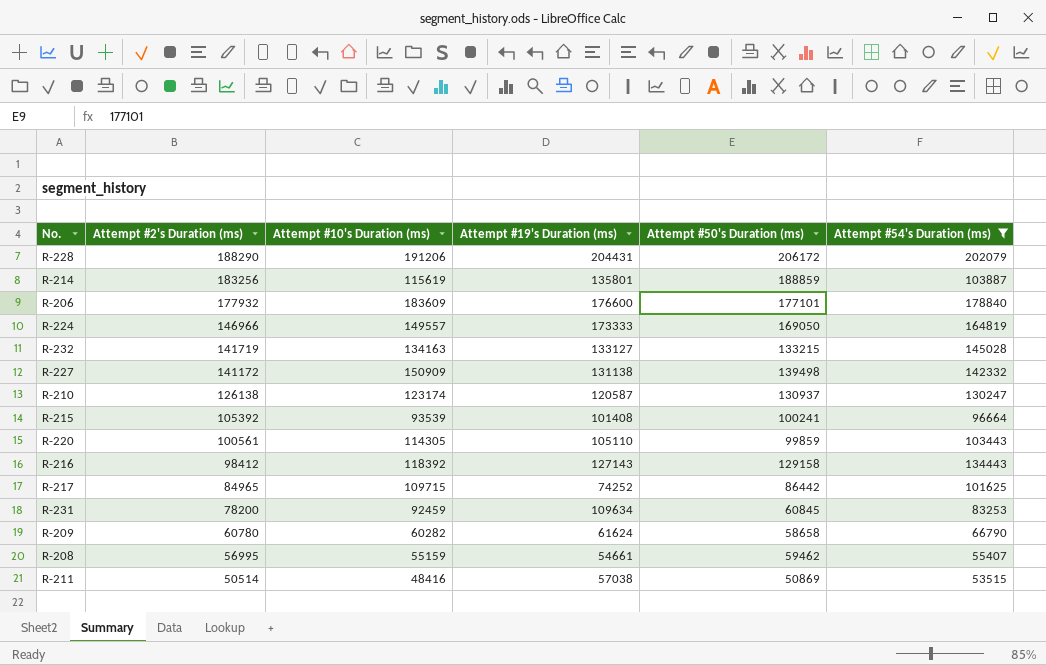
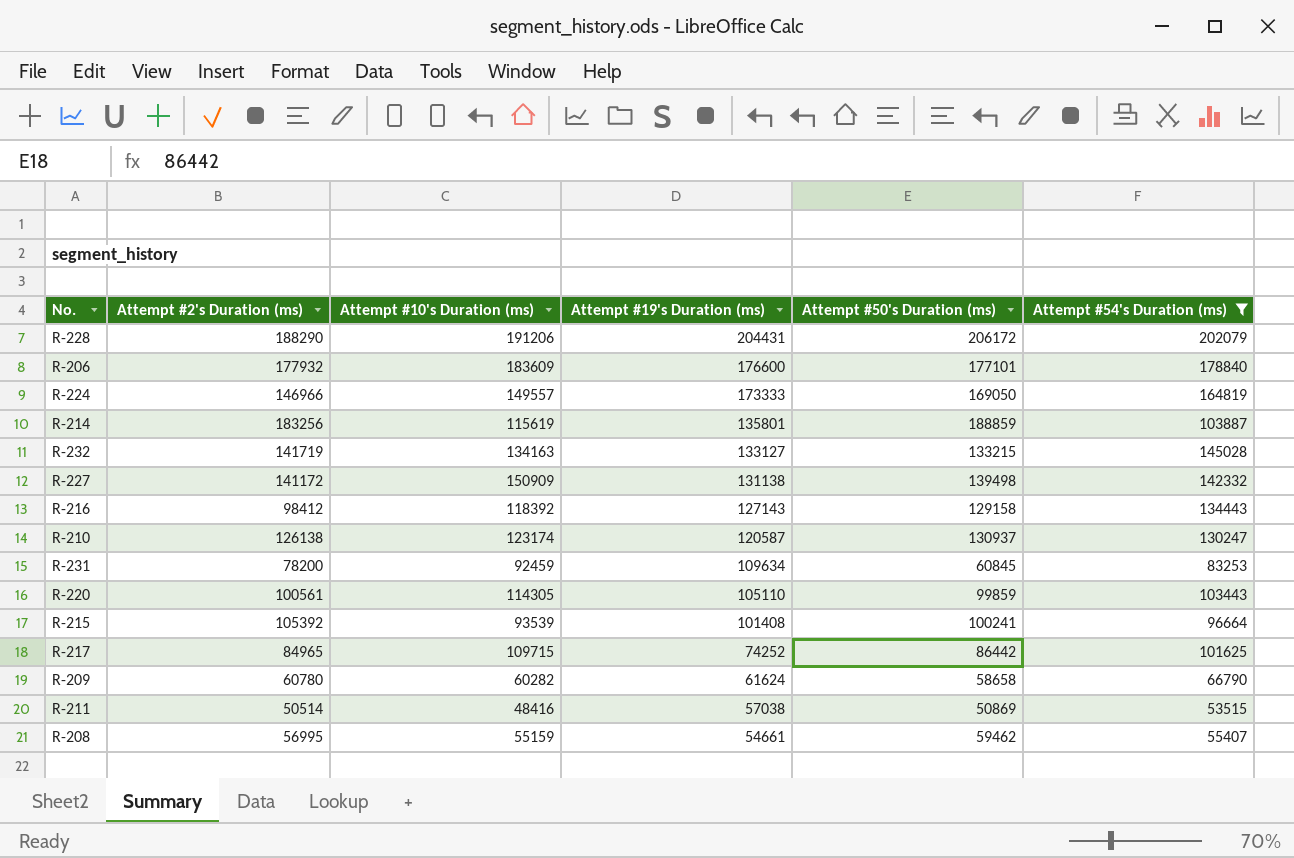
row order: Attempt #2's Duration (ms) descending -> Attempt #19's Duration (ms) descending

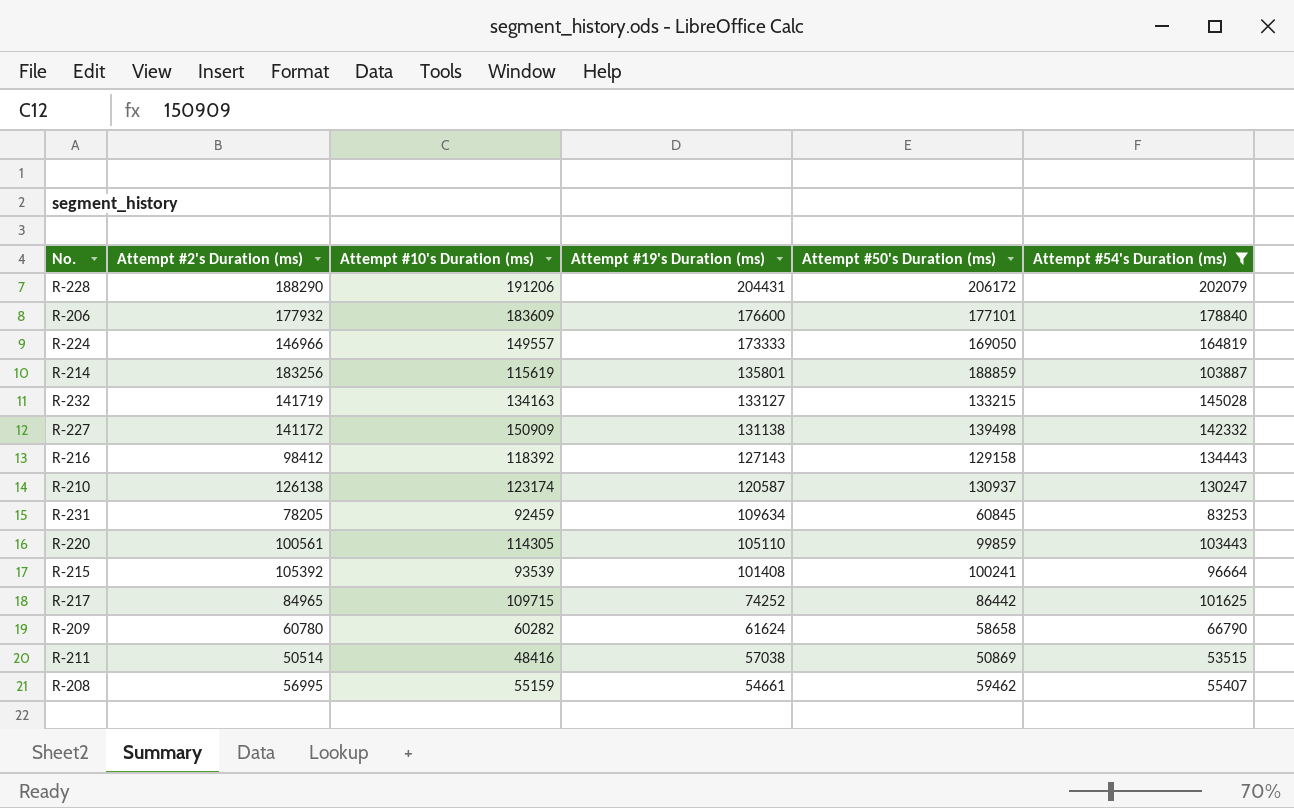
R-231 | Attempt #2's Duration (ms): 78200 -> 78205

